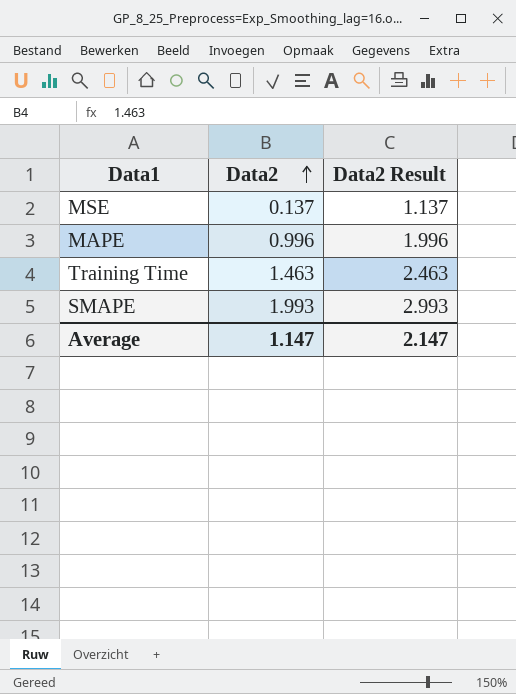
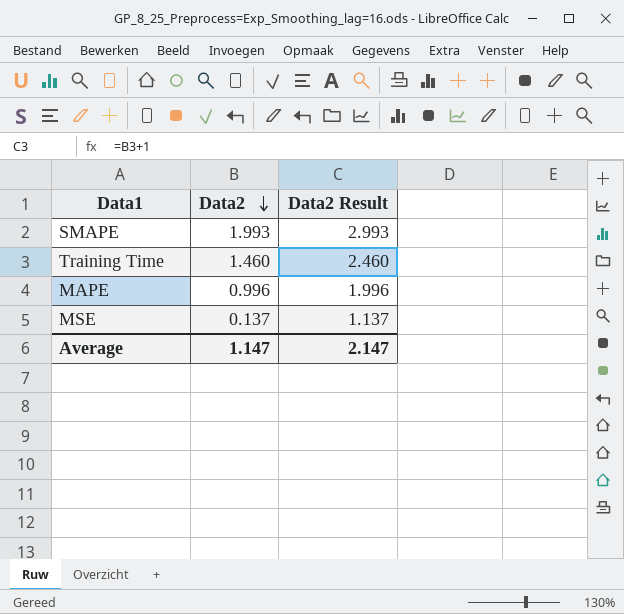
row order: Data2 ascending -> Data2 descending
Training Time | Data2: 1.463 -> 1.460
Training Time | Data2 Result: 2.463 -> 2.460

